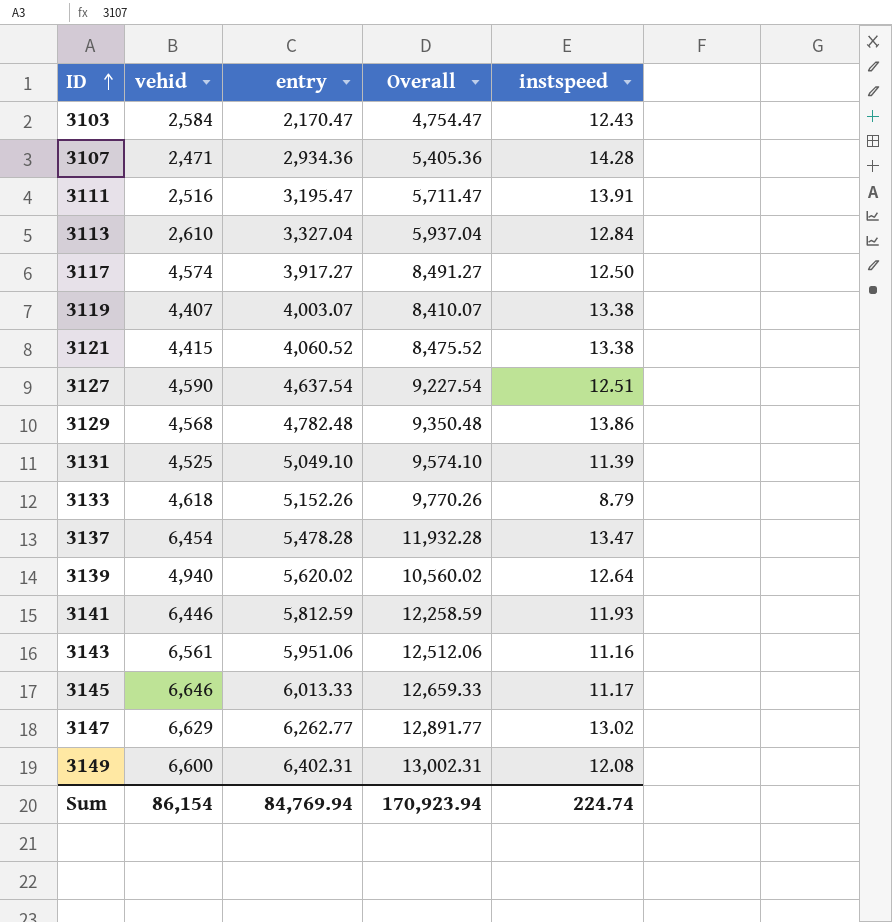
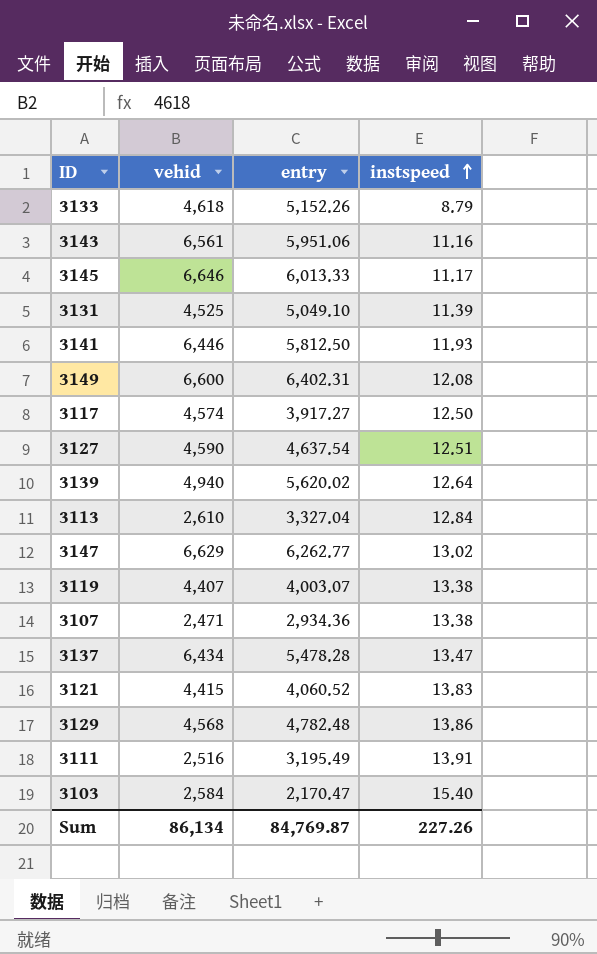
row order: ID ascending -> instspeed ascending
column Overall | formula: [vehid] + [entry] -> none
3141 | entry: 5,812.59 -> 5,812.50
3107 | instspeed: 14.28 -> 13.38
3137 | vehid: 6,454 -> 6,434
3121 | instspeed: 13.38 -> 13.83
3111 | entry: 3,195.47 -> 3,195.49
3103 | instspeed: 12.43 -> 15.40
Sum | vehid: 86,154 -> 86,134
Sum | entry: 84,769.94 -> 84,769.87
Sum | instspeed: 224.74 -> 227.26

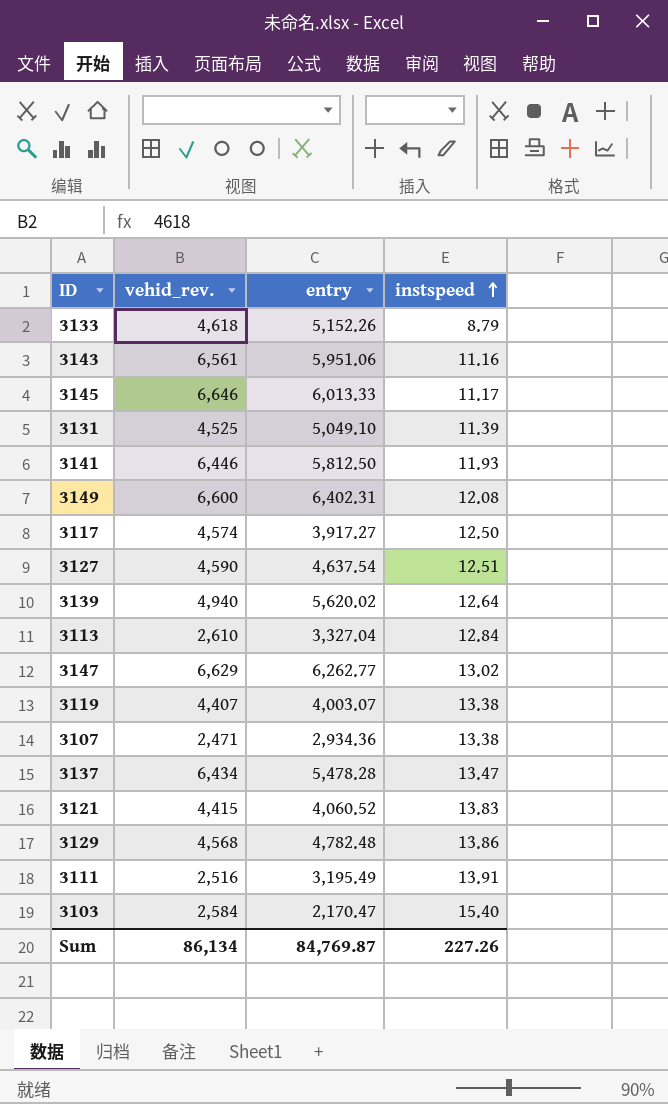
column name: vehid -> vehid_rev.

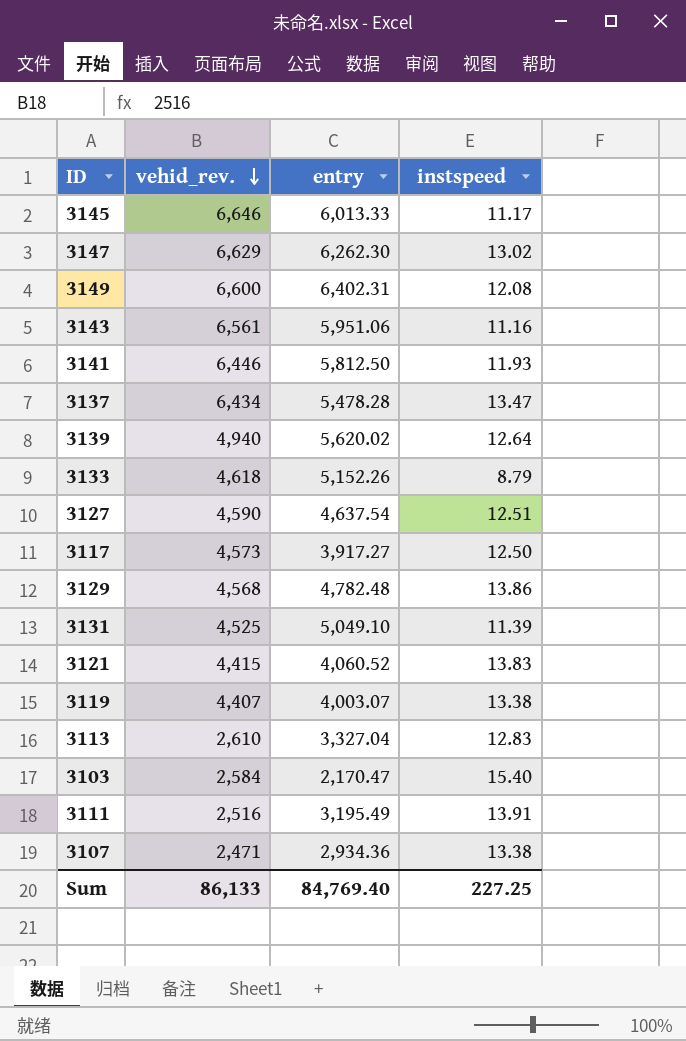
row order: instspeed ascending -> vehid_rev. descending
3147 | entry: 6,262.77 -> 6,262.30
3117 | vehid_rev.: 4,574 -> 4,573
3113 | instspeed: 12.84 -> 12.83
Sum | vehid_rev.: 86,134 -> 86,133
Sum | entry: 84,769.87 -> 84,769.40
Sum | instspeed: 227.26 -> 227.25

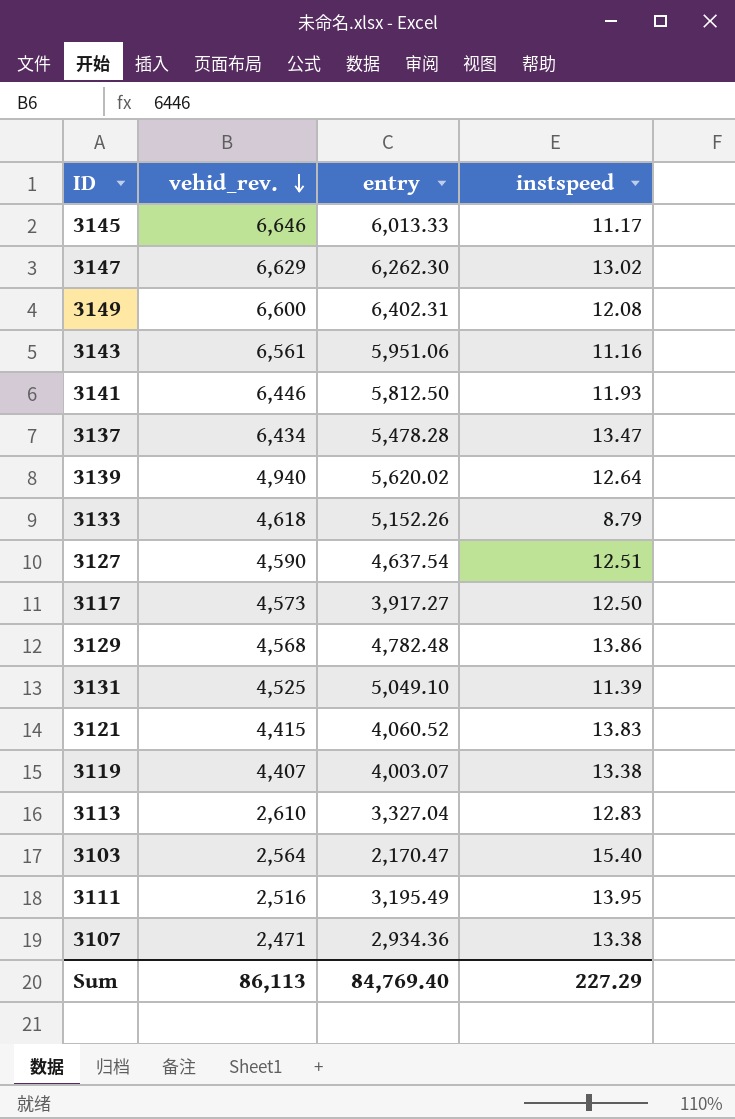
3103 | vehid_rev.: 2,584 -> 2,564
3111 | instspeed: 13.91 -> 13.95
Sum | vehid_rev.: 86,133 -> 86,113
Sum | instspeed: 227.25 -> 227.29

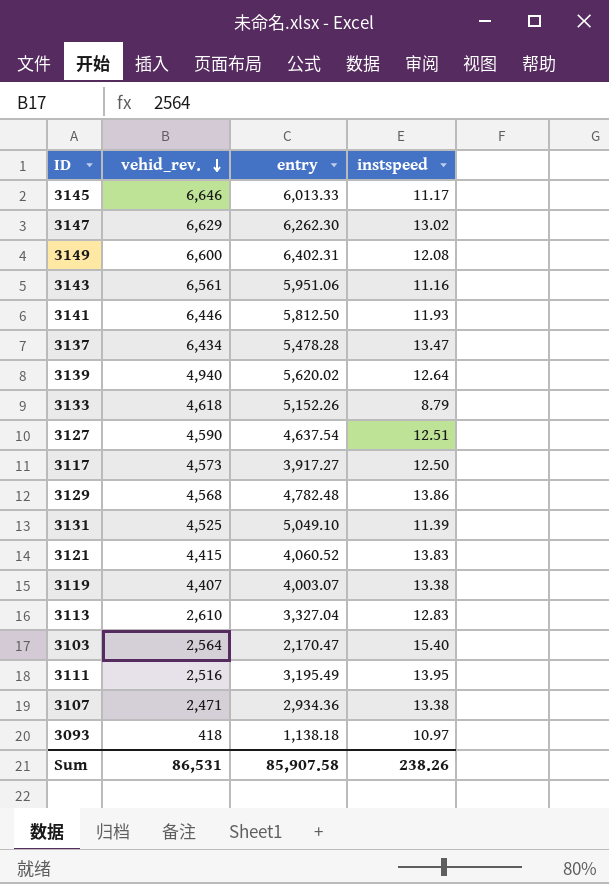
row 3093: none -> 418 | 1,138.18 | 10.97
Sum | vehid_rev.: 86,113 -> 86,531
Sum | entry: 84,769.40 -> 85,907.58
Sum | instspeed: 227.29 -> 238.26

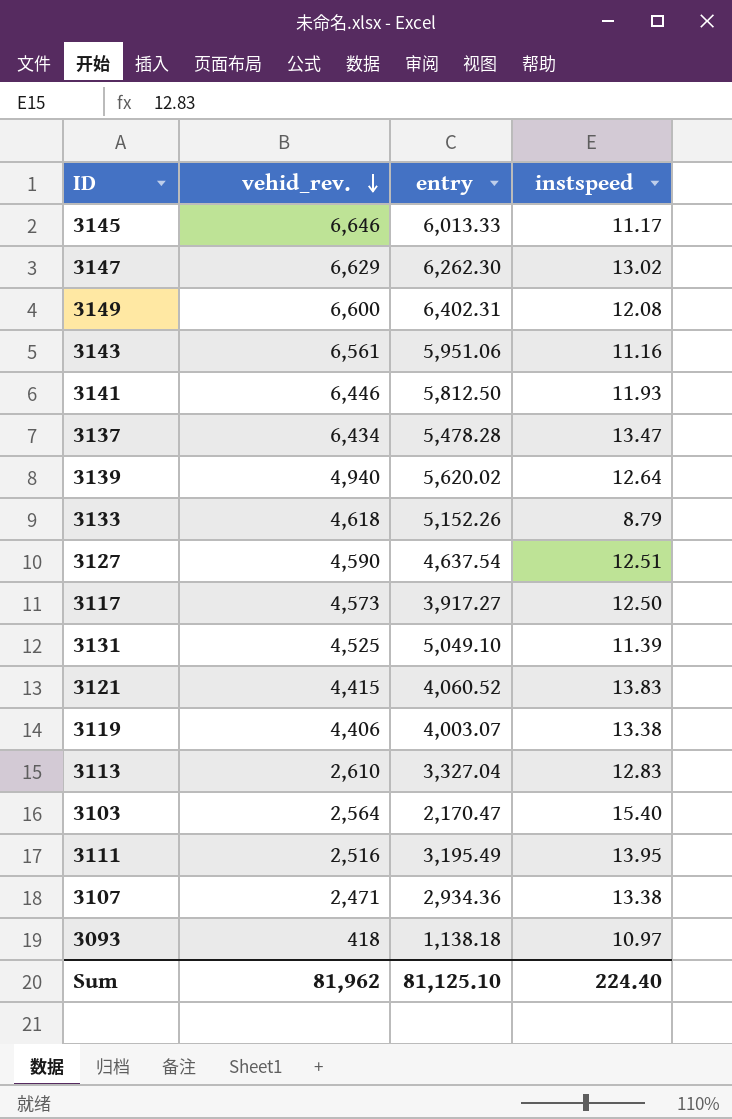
row 3129: 4,568 | 4,782.48 | 13.86 -> none
3119 | vehid_rev.: 4,407 -> 4,406
Sum | vehid_rev.: 86,531 -> 81,962
Sum | entry: 85,907.58 -> 81,125.10
Sum | instspeed: 238.26 -> 224.40

